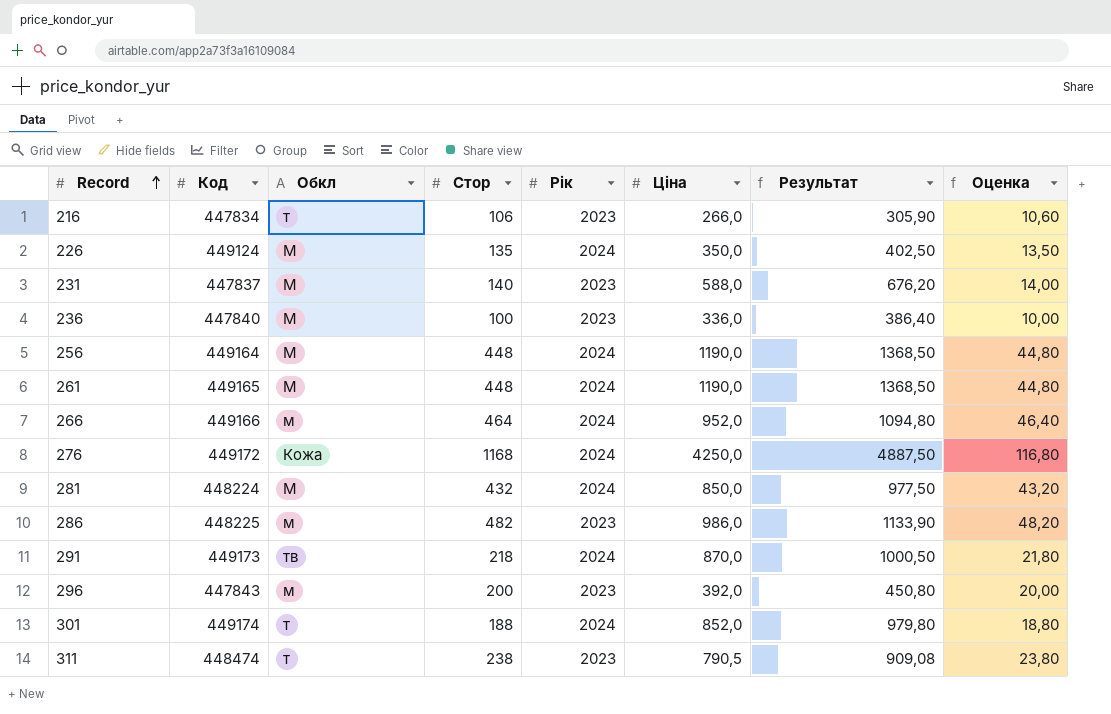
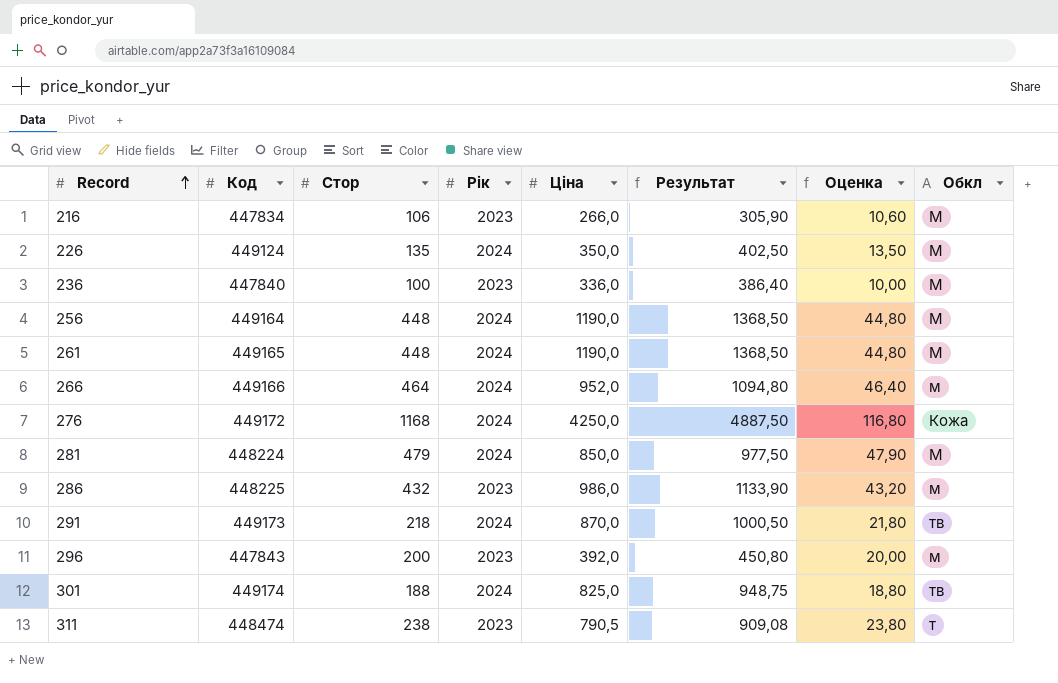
column Обкл | position: 3 -> 8
row 231: 447837 | М | 140 | 2023 | 588,0 | 676,20 | 14,00 -> none
216 | Обкл: т -> М
281 | Стор: 432 -> 479
281 | Оценка: 43,20 -> 47,90
286 | Стор: 482 -> 432
286 | Оценка: 48,20 -> 43,20
301 | Ціна: 852,0 -> 825,0
301 | Результат: 979,80 -> 948,75
301 | Обкл: т -> тв

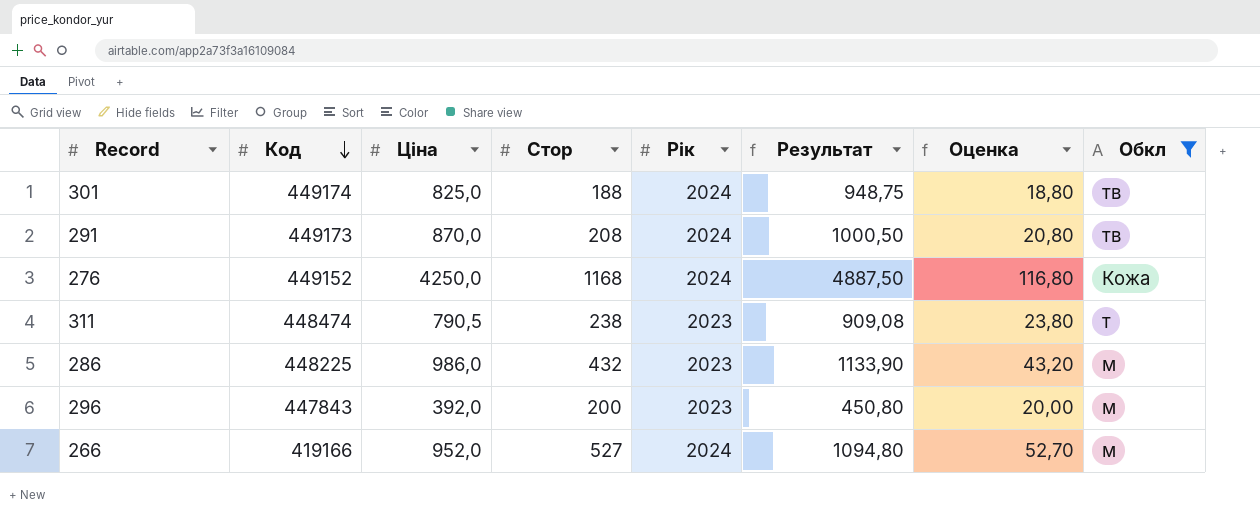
filter: none -> Обкл != М
row order: Record ascending -> Код descending
column Ціна | position: 5 -> 3
291 | Стор: 218 -> 208
291 | Оценка: 21,80 -> 20,80
276 | Код: 449172 -> 449152
266 | Код: 449166 -> 419166
266 | Стор: 464 -> 527
266 | Оценка: 46,40 -> 52,70

